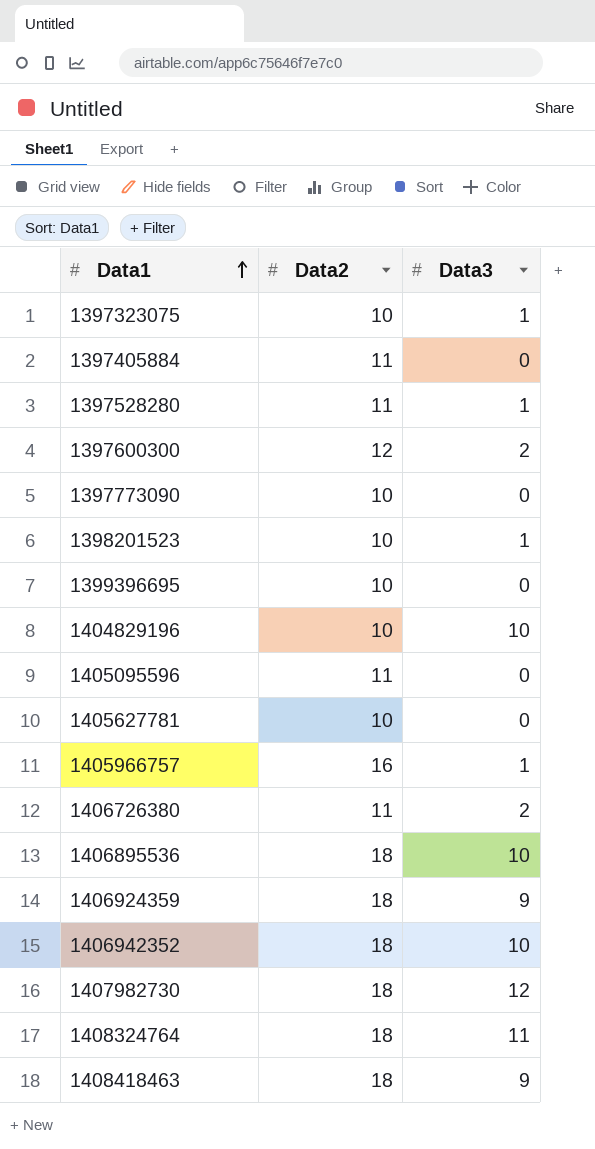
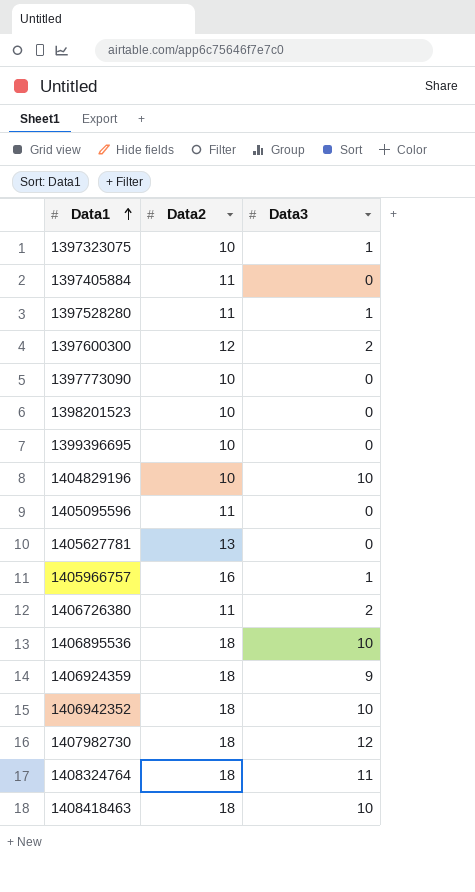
1398201523 | Data3: 1 -> 0
1405627781 | Data2: 10 -> 13
1408418463 | Data3: 9 -> 10

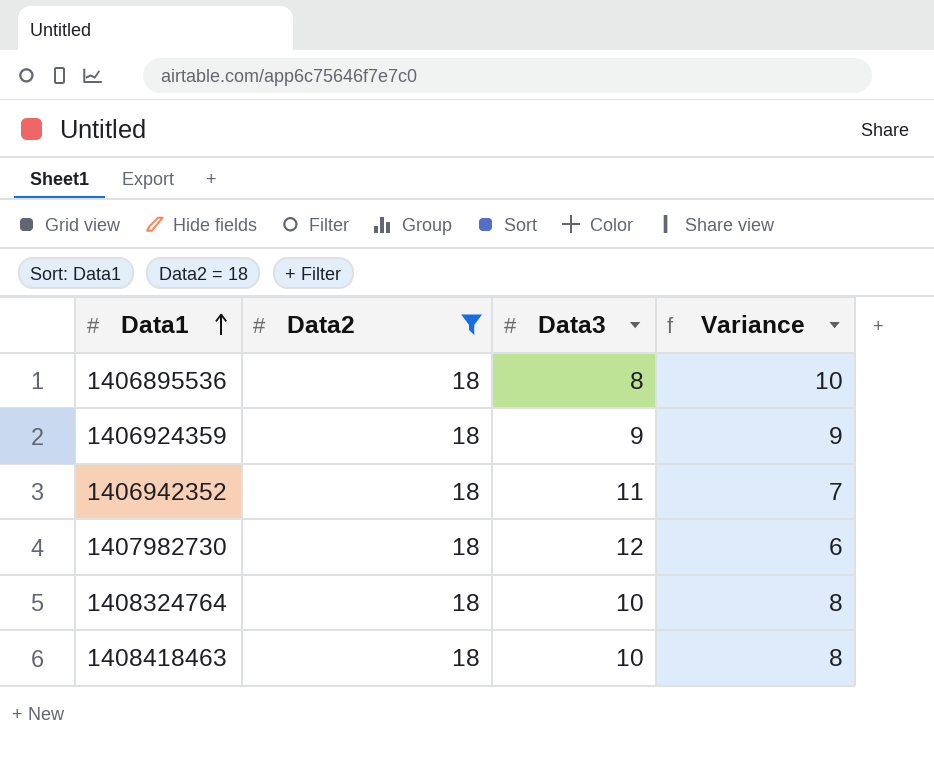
filter: none -> Data2 = 18
column Variance | formula: none -> [Data2] - [Data3]
1406895536 | Data3: 10 -> 8
1406942352 | Data3: 10 -> 11
1408324764 | Data3: 11 -> 10

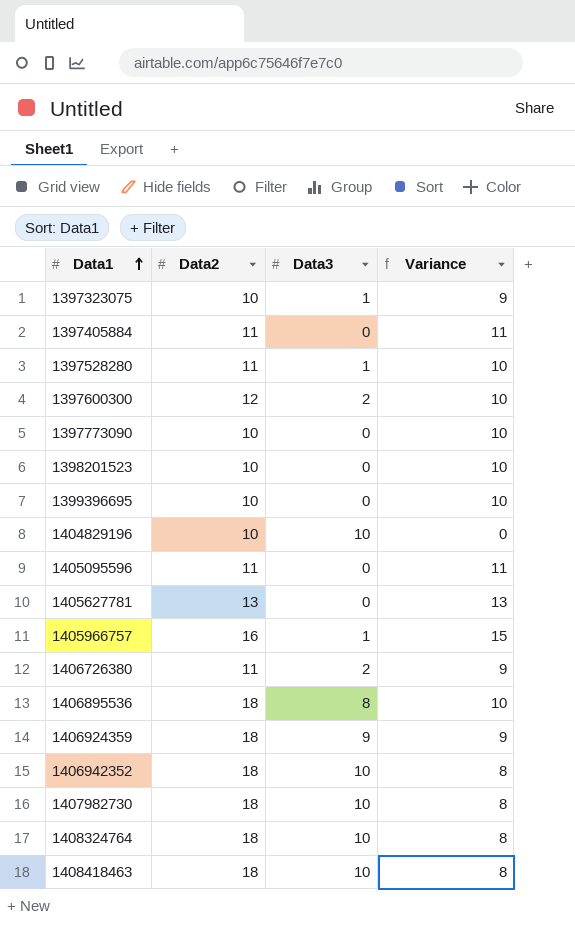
filter: Data2 = 18 -> none
1406942352 | Data3: 11 -> 10
1406942352 | Variance: 7 -> 8
1407982730 | Data3: 12 -> 10
1407982730 | Variance: 6 -> 8

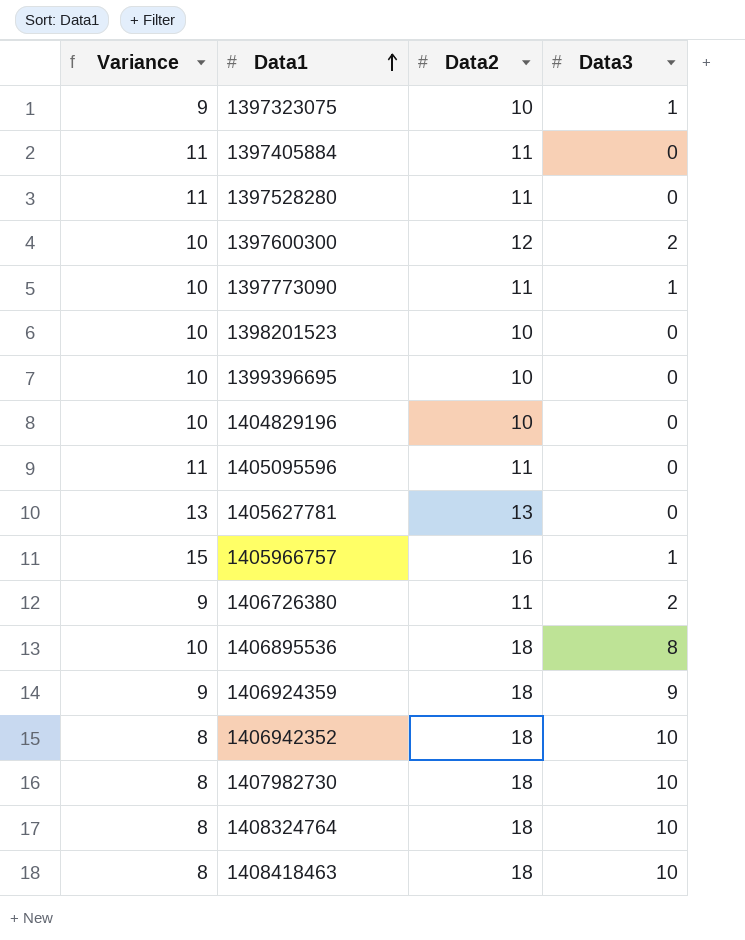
column Variance | position: 4 -> 1
1397528280 | Variance: 10 -> 11
1397528280 | Data3: 1 -> 0
1397773090 | Data2: 10 -> 11
1397773090 | Data3: 0 -> 1
1404829196 | Variance: 0 -> 10
1404829196 | Data3: 10 -> 0

